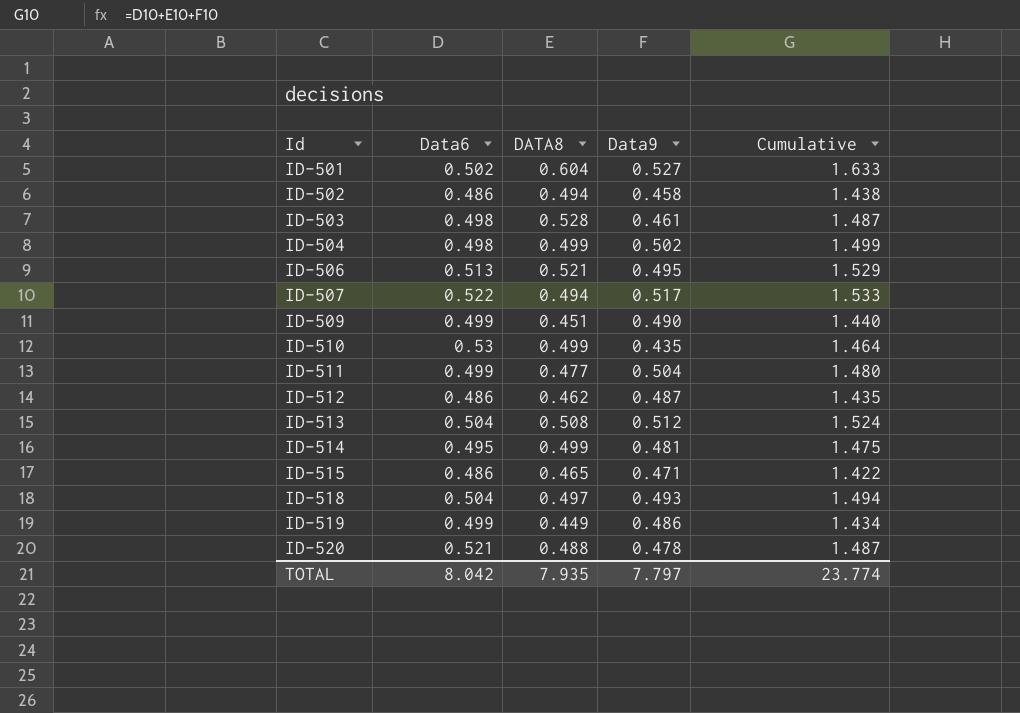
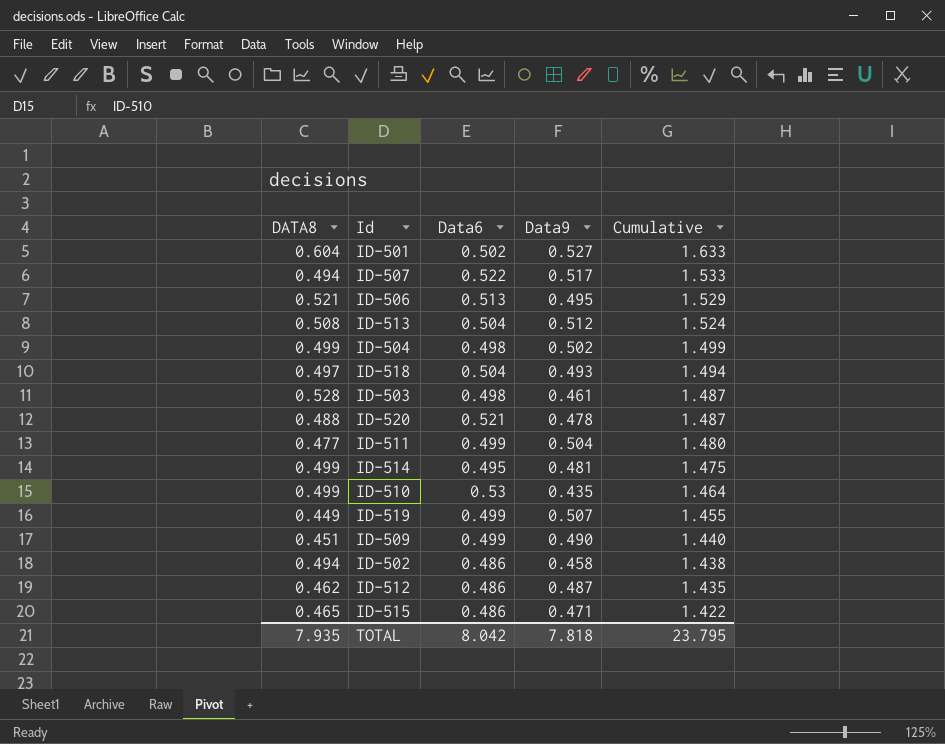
row order: Id ascending -> Cumulative descending
column DATA8 | position: 3 -> 1
ID-519 | Data9: 0.486 -> 0.507
ID-519 | Cumulative: 1.434 -> 1.455
TOTAL | Data9: 7.797 -> 7.818
TOTAL | Cumulative: 23.774 -> 23.795

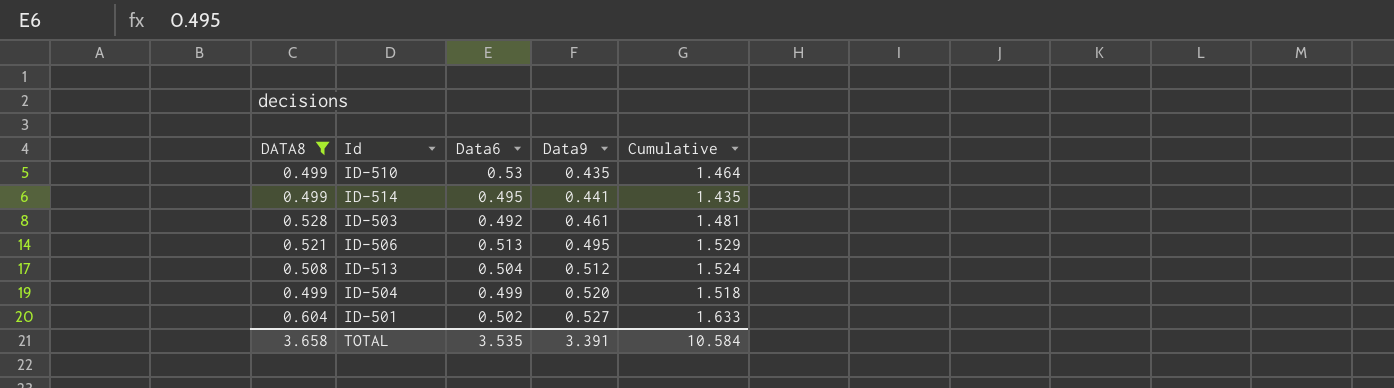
filter: none -> DATA8 >= 0.499
row order: Cumulative descending -> Data9 ascending
ID-514 | Data9: 0.481 -> 0.441
ID-514 | Cumulative: 1.475 -> 1.435
ID-503 | Data6: 0.498 -> 0.492
ID-503 | Cumulative: 1.487 -> 1.481
ID-504 | Data6: 0.498 -> 0.499
ID-504 | Data9: 0.502 -> 0.520
ID-504 | Cumulative: 1.499 -> 1.518
TOTAL | DATA8: 7.935 -> 3.658
TOTAL | Data6: 8.042 -> 3.535
TOTAL | Data9: 7.818 -> 3.391
TOTAL | Cumulative: 23.795 -> 10.584

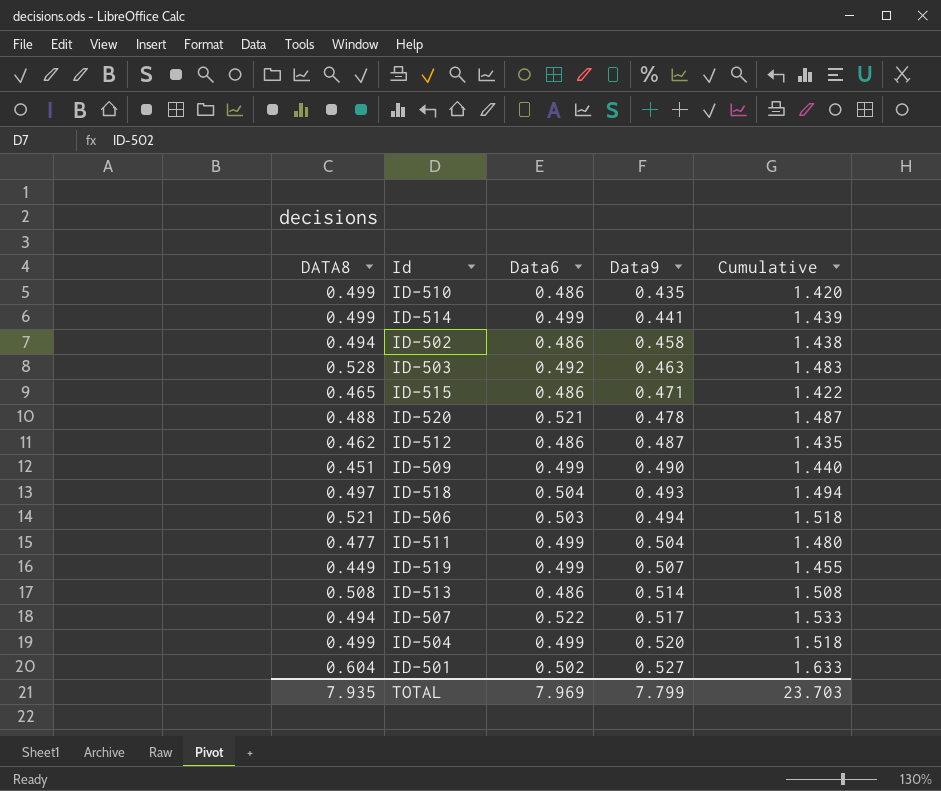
filter: DATA8 >= 0.499 -> none
ID-510 | Data6: 0.53 -> 0.486
ID-510 | Cumulative: 1.464 -> 1.420
ID-514 | Data6: 0.495 -> 0.499
ID-514 | Cumulative: 1.435 -> 1.439
ID-503 | Data9: 0.461 -> 0.463
ID-503 | Cumulative: 1.481 -> 1.483
ID-506 | Data6: 0.513 -> 0.503
ID-506 | Data9: 0.495 -> 0.494
ID-506 | Cumulative: 1.529 -> 1.518
ID-513 | Data6: 0.504 -> 0.486
ID-513 | Data9: 0.512 -> 0.514
ID-513 | Cumulative: 1.524 -> 1.508
TOTAL | DATA8: 3.658 -> 7.935
TOTAL | Data6: 3.535 -> 7.969
TOTAL | Data9: 3.391 -> 7.799
TOTAL | Cumulative: 10.584 -> 23.703

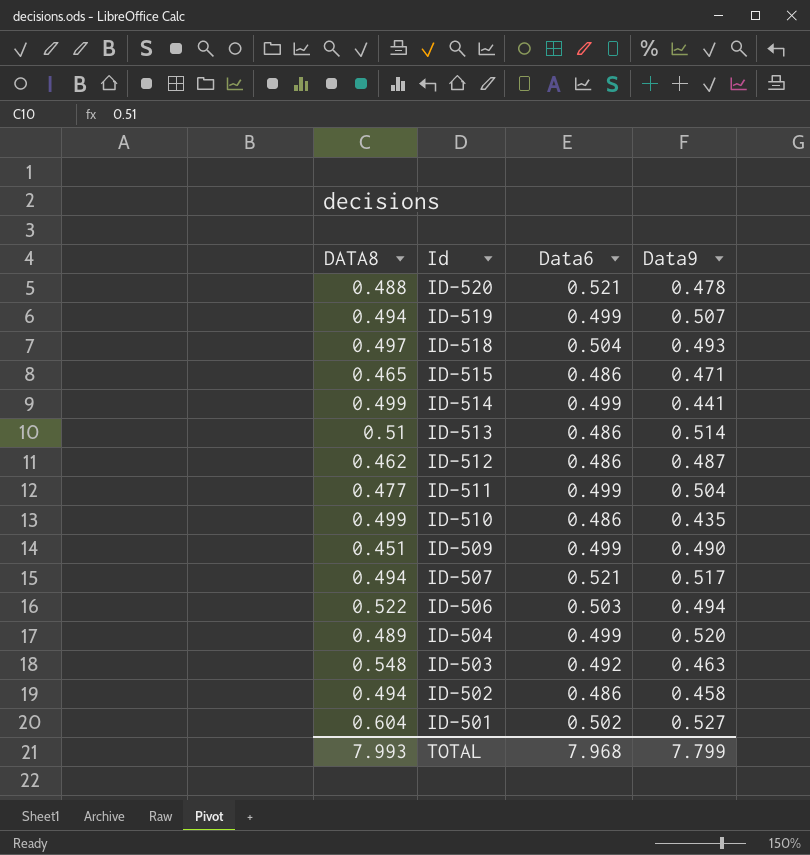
row order: Data9 ascending -> Id descending
column Cumulative | formula: [DATA8] + [Data6] + [Data9] -> none
ID-519 | DATA8: 0.449 -> 0.494
ID-513 | DATA8: 0.508 -> 0.51
ID-507 | Data6: 0.522 -> 0.521
ID-506 | DATA8: 0.521 -> 0.522
ID-504 | DATA8: 0.499 -> 0.489
ID-503 | DATA8: 0.528 -> 0.548
TOTAL | DATA8: 7.935 -> 7.993
TOTAL | Data6: 7.969 -> 7.968

